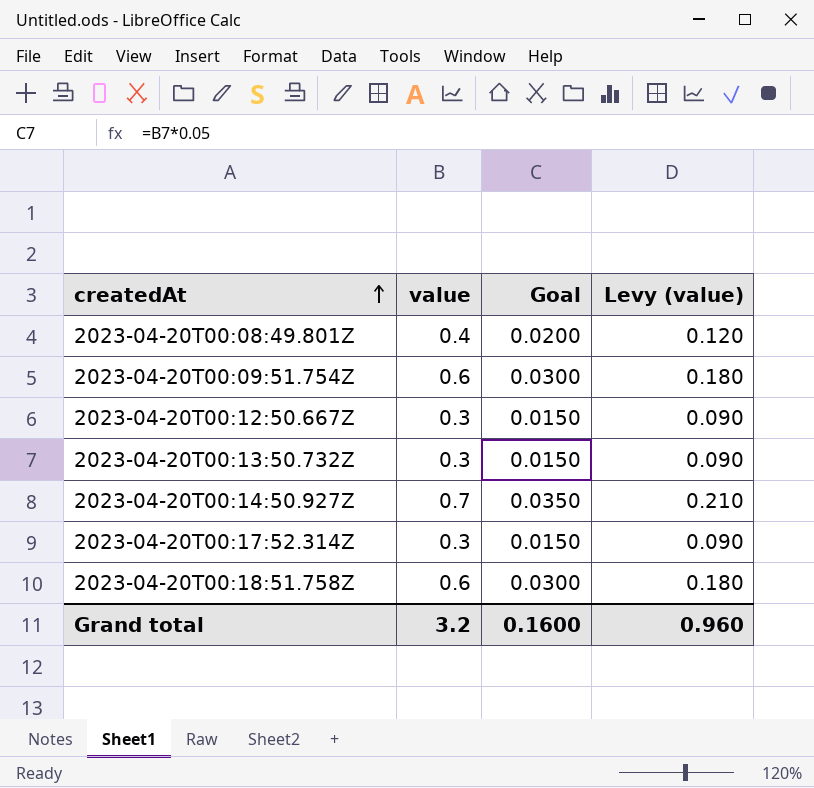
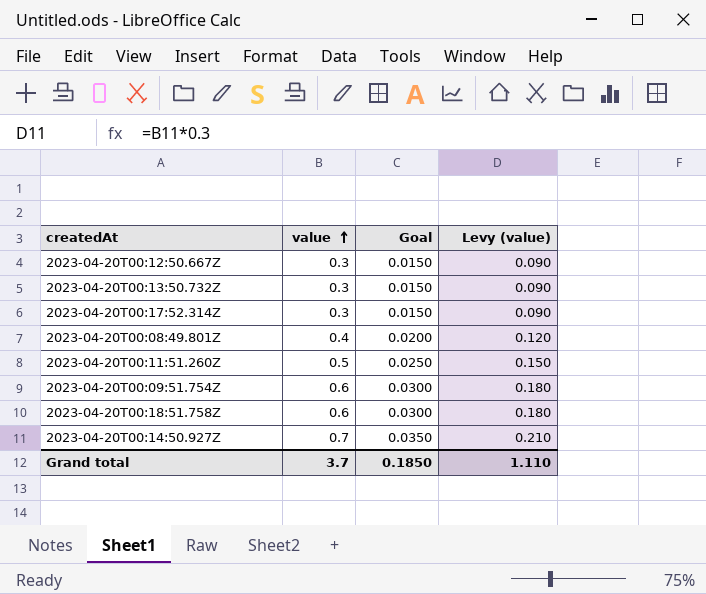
row order: createdAt ascending -> value ascending
row 2023-04-20T00:11:51.260Z: none -> 0.5 | 0.0250 | 0.150
Grand total | value: 3.2 -> 3.7
Grand total | Goal: 0.1600 -> 0.1850
Grand total | Levy (value): 0.960 -> 1.110

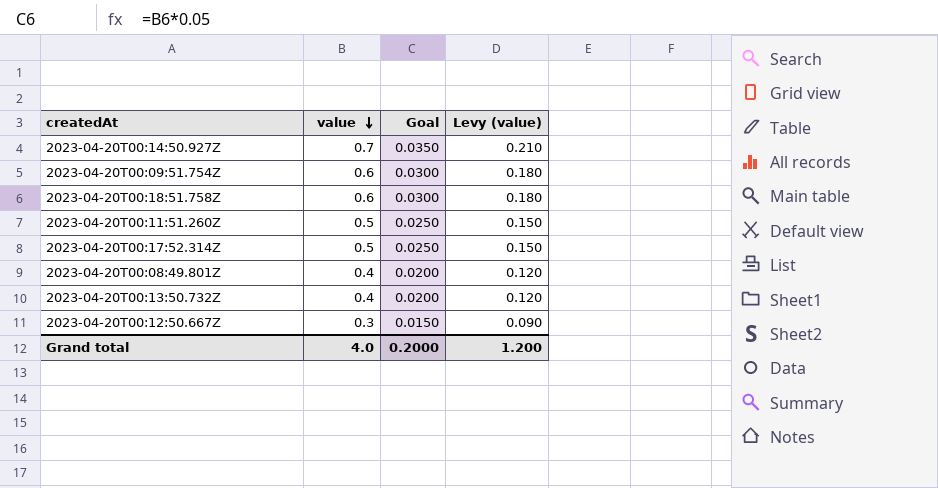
row order: value ascending -> value descending
2023-04-20T00:17:52.314Z | value: 0.3 -> 0.5
2023-04-20T00:17:52.314Z | Goal: 0.0150 -> 0.0250
2023-04-20T00:17:52.314Z | Levy (value): 0.090 -> 0.150
2023-04-20T00:13:50.732Z | value: 0.3 -> 0.4
2023-04-20T00:13:50.732Z | Goal: 0.0150 -> 0.0200
2023-04-20T00:13:50.732Z | Levy (value): 0.090 -> 0.120
Grand total | value: 3.7 -> 4.0
Grand total | Goal: 0.1850 -> 0.2000
Grand total | Levy (value): 1.110 -> 1.200

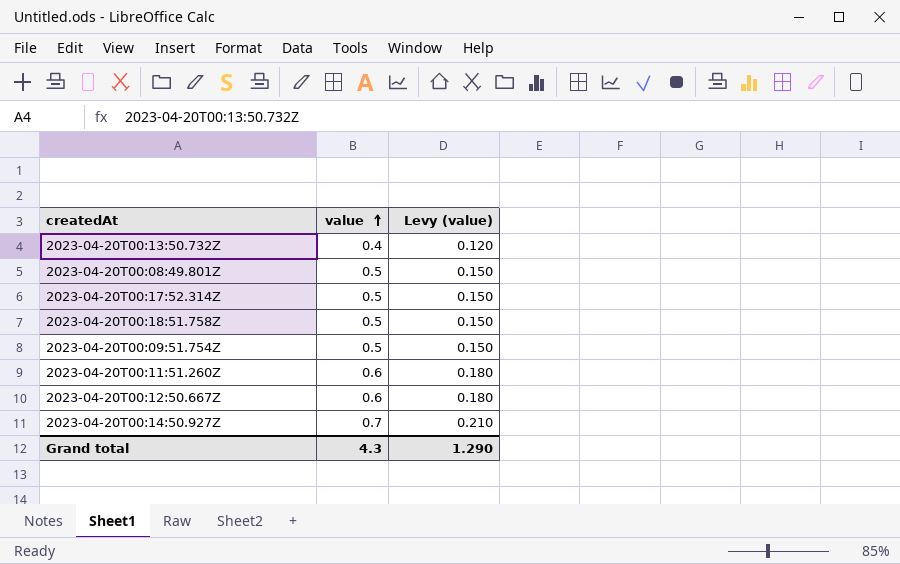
row order: value descending -> value ascending
column Goal | formula: [value] * 0.05 -> none
2023-04-20T00:08:49.801Z | value: 0.4 -> 0.5
2023-04-20T00:08:49.801Z | Levy (value): 0.120 -> 0.150
2023-04-20T00:18:51.758Z | value: 0.6 -> 0.5
2023-04-20T00:18:51.758Z | Levy (value): 0.180 -> 0.150
2023-04-20T00:09:51.754Z | value: 0.6 -> 0.5
2023-04-20T00:09:51.754Z | Levy (value): 0.180 -> 0.150
2023-04-20T00:11:51.260Z | value: 0.5 -> 0.6
2023-04-20T00:11:51.260Z | Levy (value): 0.150 -> 0.180
2023-04-20T00:12:50.667Z | value: 0.3 -> 0.6
2023-04-20T00:12:50.667Z | Levy (value): 0.090 -> 0.180
Grand total | value: 4.0 -> 4.3
Grand total | Levy (value): 1.200 -> 1.290

